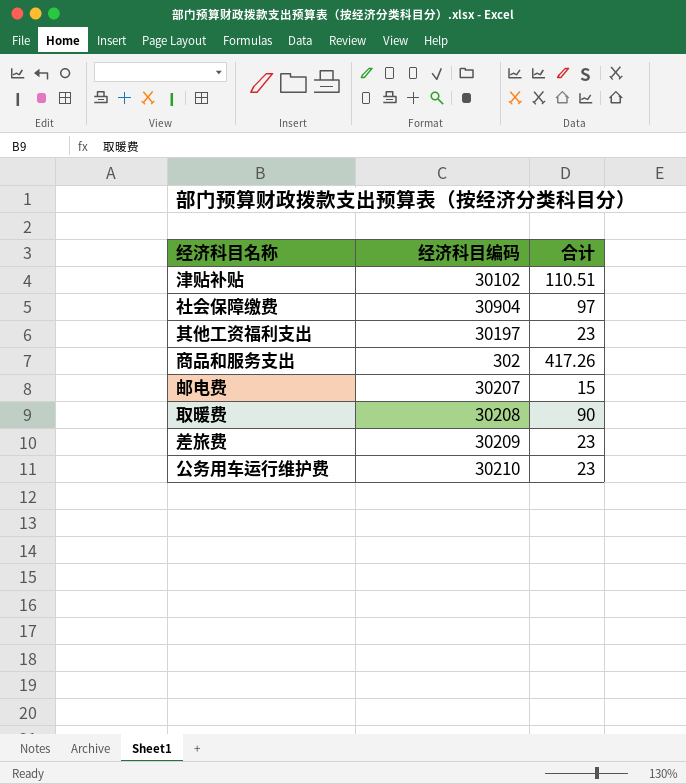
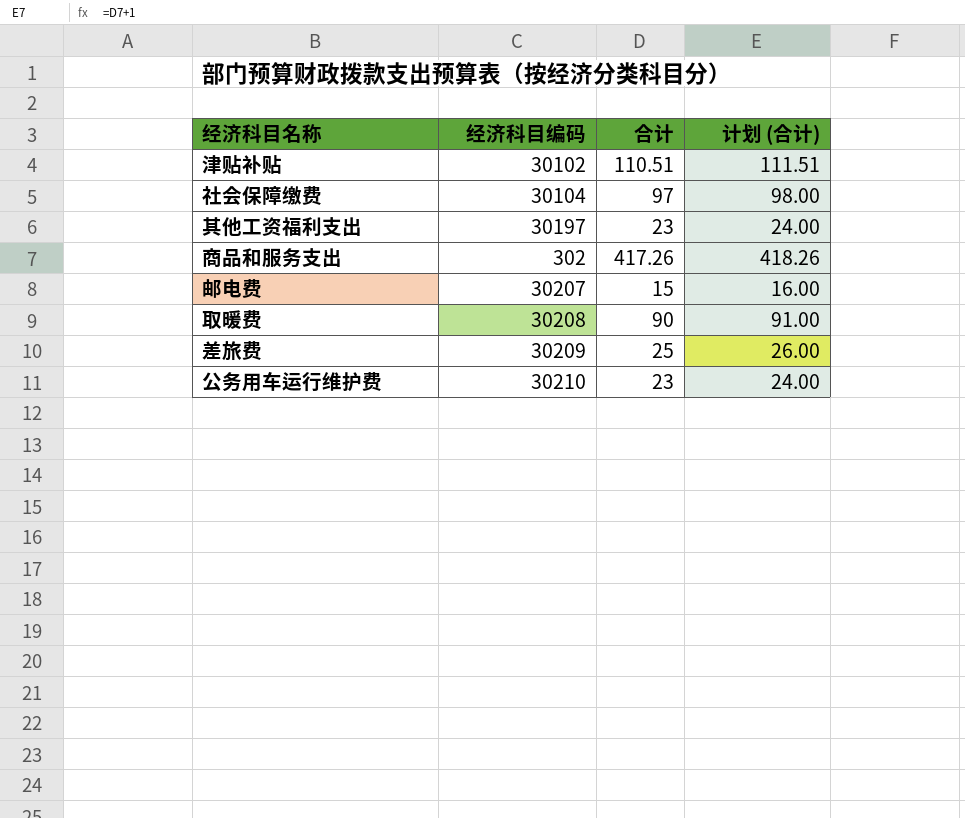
column 计划 (合计) | formula: none -> [合计] + 1
社会保障缴费 | 经济科目编码: 30904 -> 30104
差旅费 | 合计: 23 -> 25

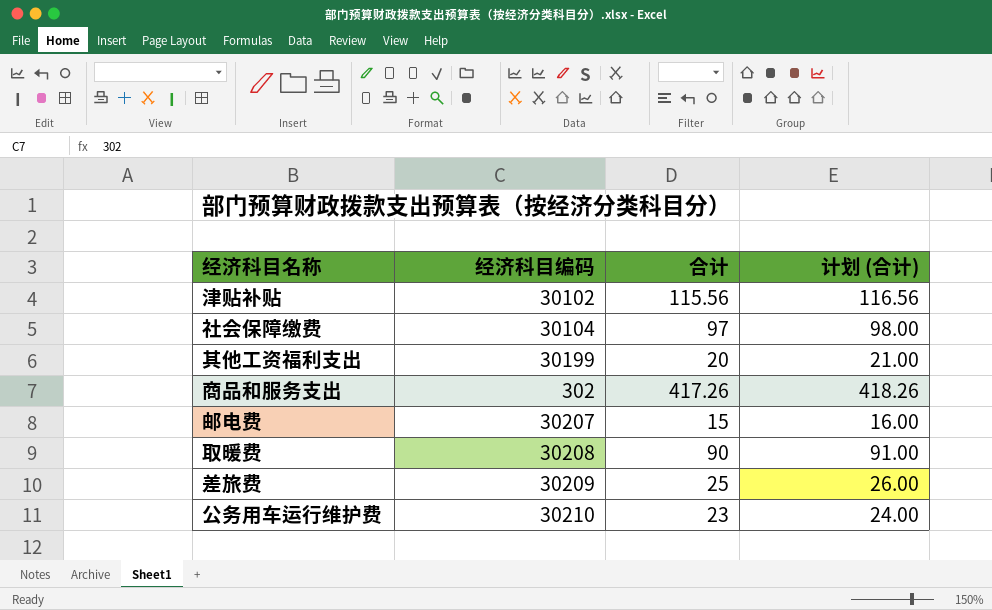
津贴补贴 | 合计: 110.51 -> 115.56
津贴补贴 | 计划 (合计): 111.51 -> 116.56
其他工资福利支出 | 经济科目编码: 30197 -> 30199
其他工资福利支出 | 合计: 23 -> 20
其他工资福利支出 | 计划 (合计): 24.00 -> 21.00

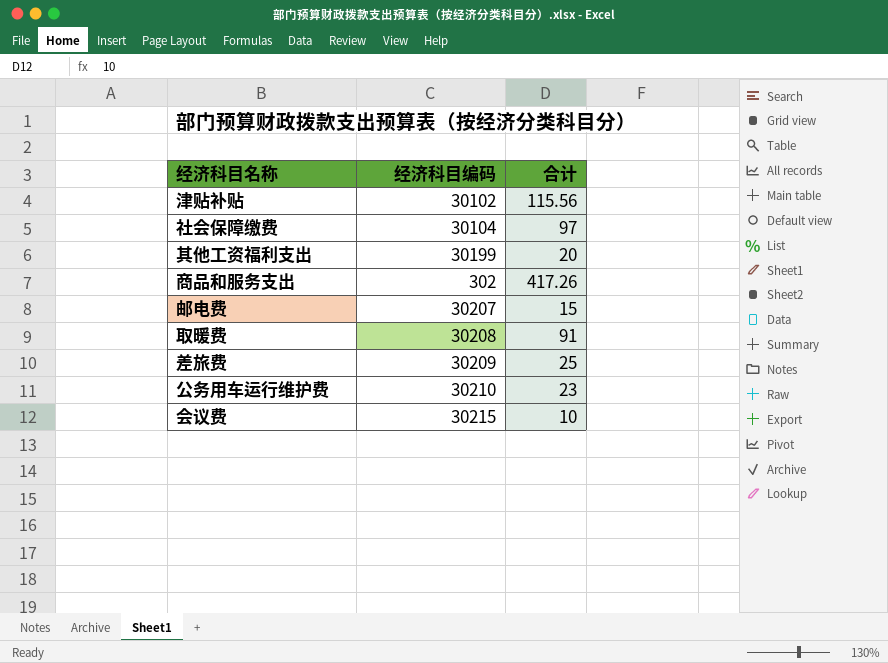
column 计划 (合计) | formula: [合计] + 1 -> none
取暖费 | 合计: 90 -> 91
row 会议费: none -> 30215 | 10

